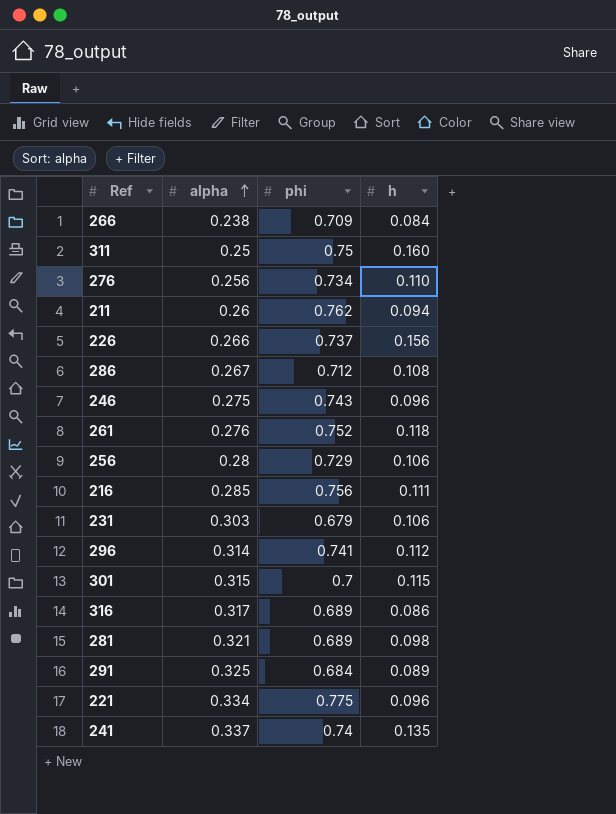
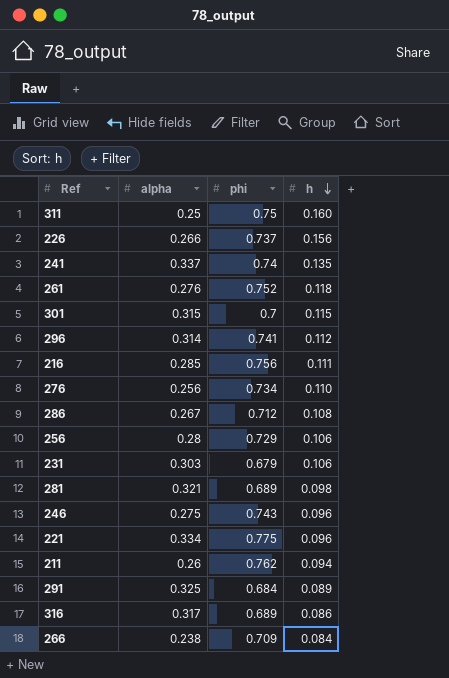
row order: alpha ascending -> h descending

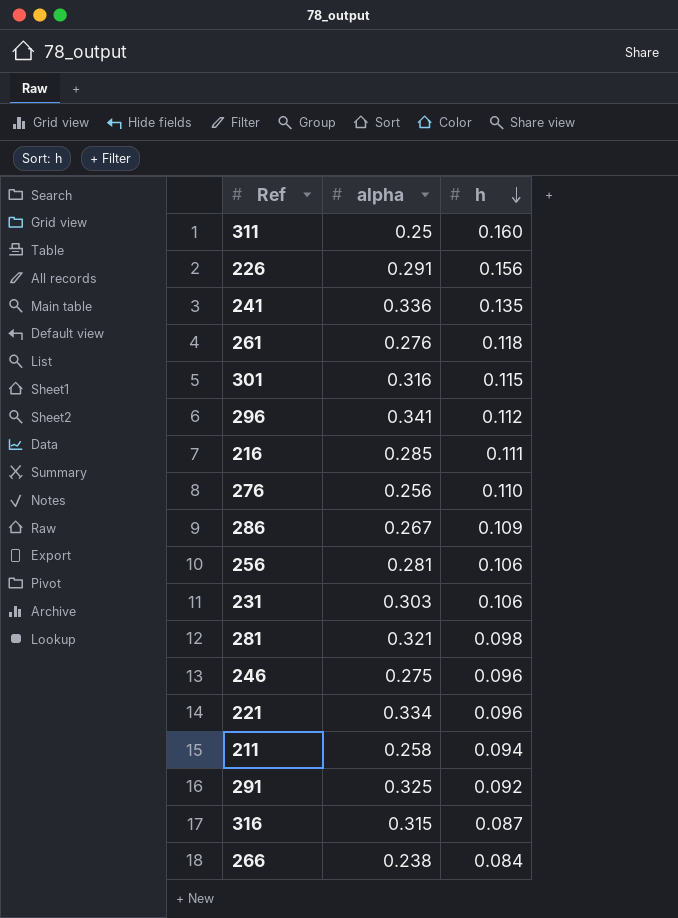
column phi | position: 3 -> none
226 | alpha: 0.266 -> 0.291
241 | alpha: 0.337 -> 0.336
301 | alpha: 0.315 -> 0.316
296 | alpha: 0.314 -> 0.341
286 | h: 0.108 -> 0.109
256 | alpha: 0.28 -> 0.281
211 | alpha: 0.26 -> 0.258
291 | h: 0.089 -> 0.092
316 | alpha: 0.317 -> 0.315
316 | h: 0.086 -> 0.087

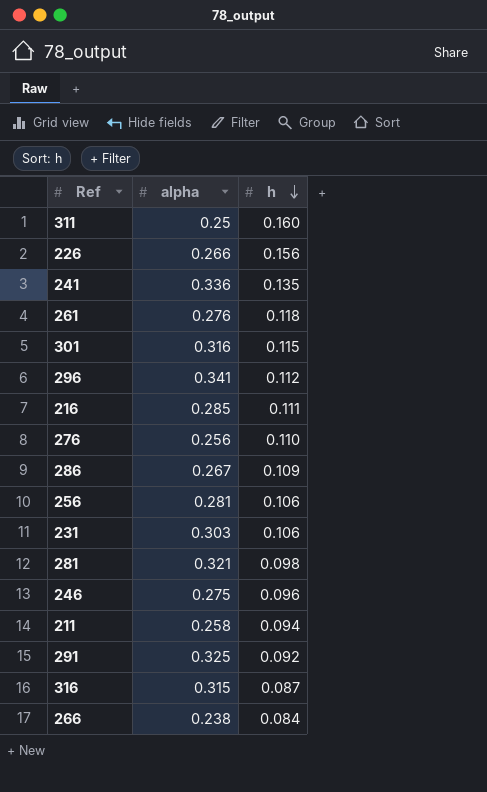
row 221: 0.334 | 0.096 -> none
226 | alpha: 0.291 -> 0.266

